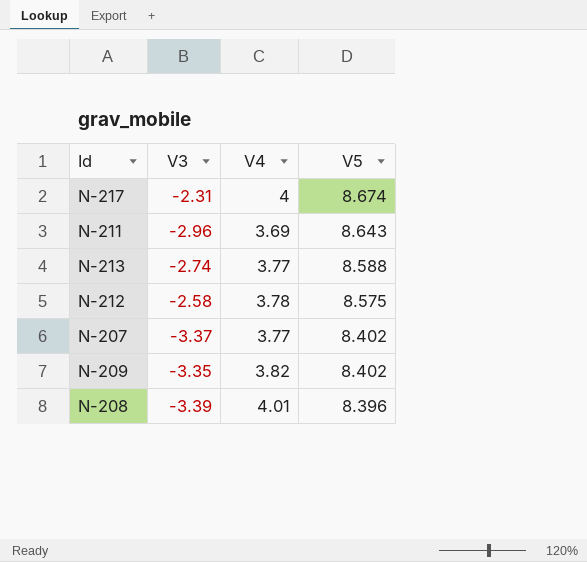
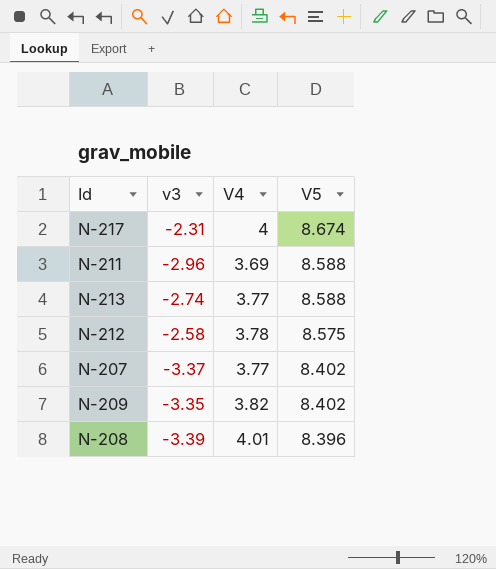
column name: V3 -> v3
N-211 | V5: 8.643 -> 8.588

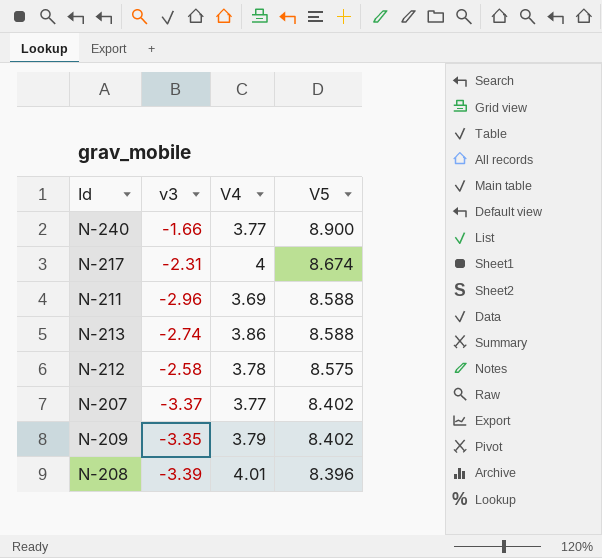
row N-240: none -> -1.66 | 3.77 | 8.900
N-213 | V4: 3.77 -> 3.86
N-209 | V4: 3.82 -> 3.79

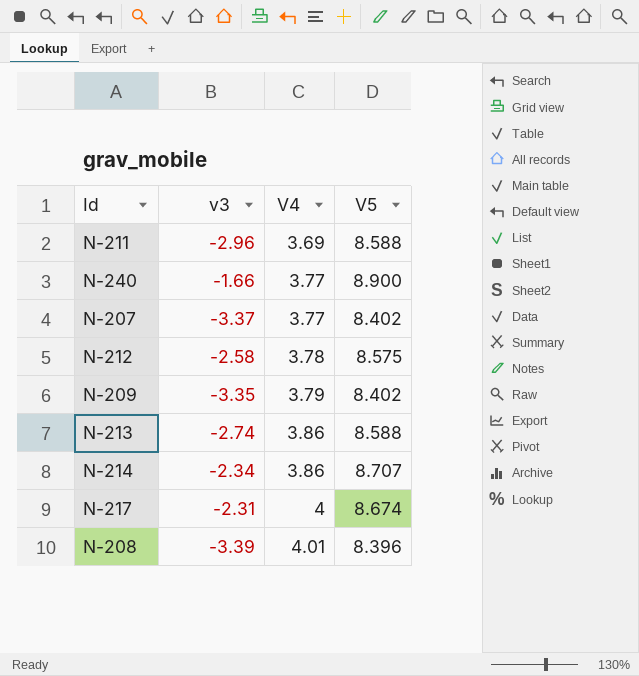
row order: V5 descending -> V4 ascending
row N-214: none -> -2.34 | 3.86 | 8.707

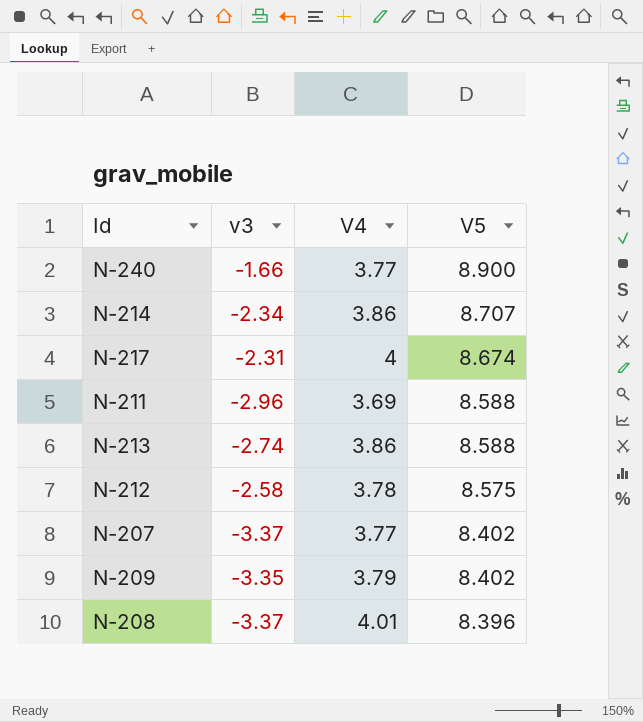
row order: V4 ascending -> V5 descending
N-208 | v3: -3.39 -> -3.37

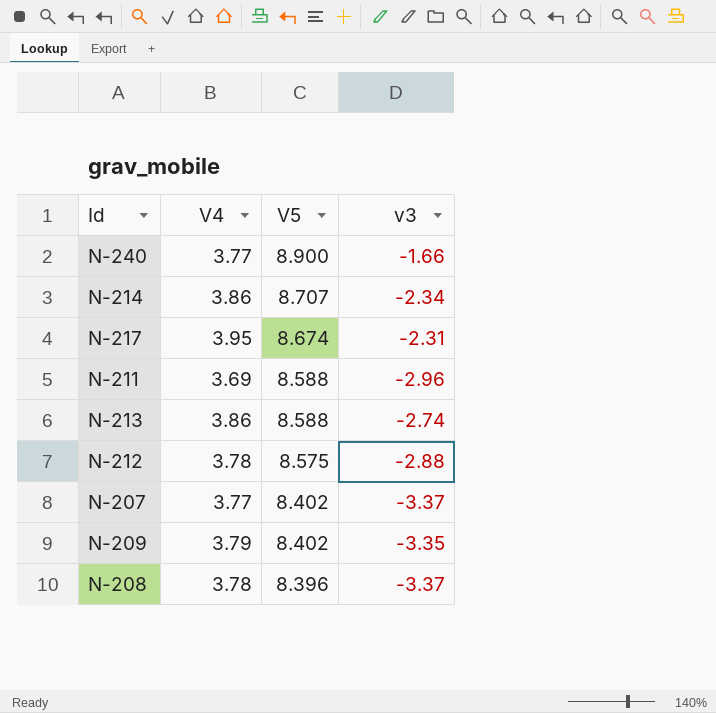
column v3 | position: 2 -> 4
N-217 | V4: 4 -> 3.95
N-212 | v3: -2.58 -> -2.88
N-208 | V4: 4.01 -> 3.78

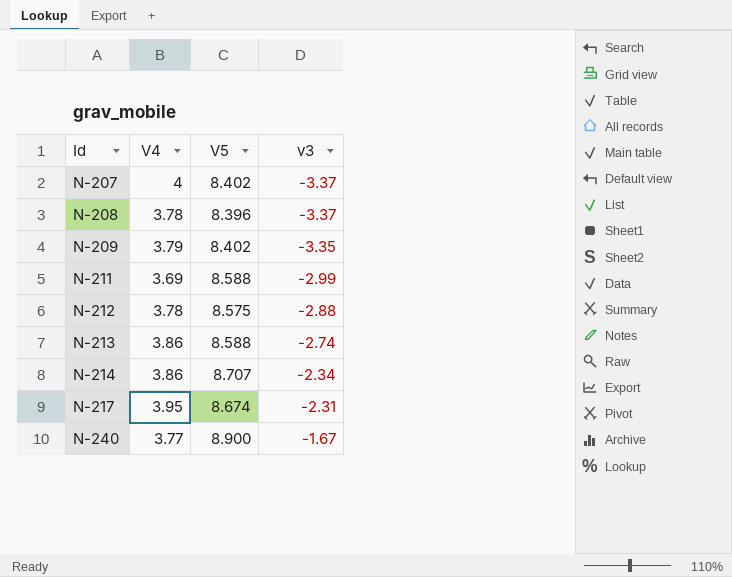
row order: V5 descending -> Id ascending
N-207 | V4: 3.77 -> 4
N-211 | v3: -2.96 -> -2.99
N-240 | v3: -1.66 -> -1.67

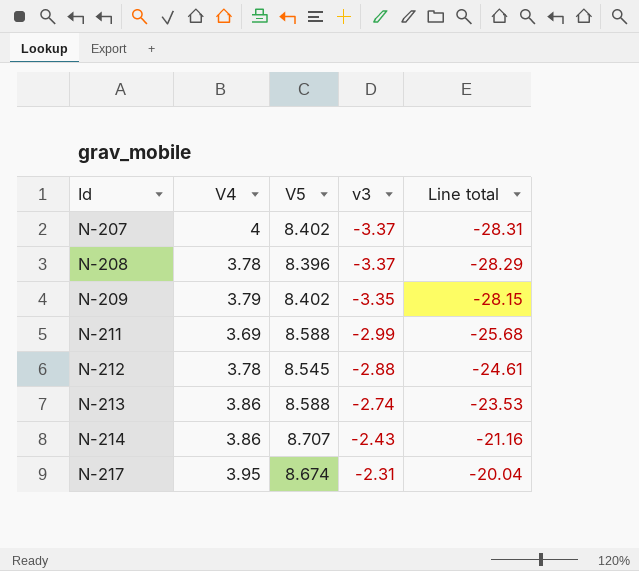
column Line total | formula: none -> [V5] * [v3]
row N-240: 3.77 | 8.900 | -1.67 -> none
N-212 | V5: 8.575 -> 8.545
N-214 | v3: -2.34 -> -2.43

